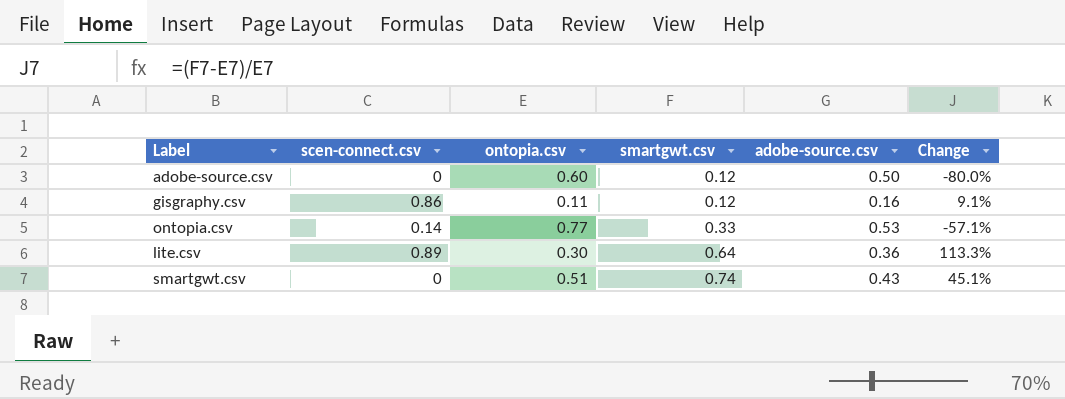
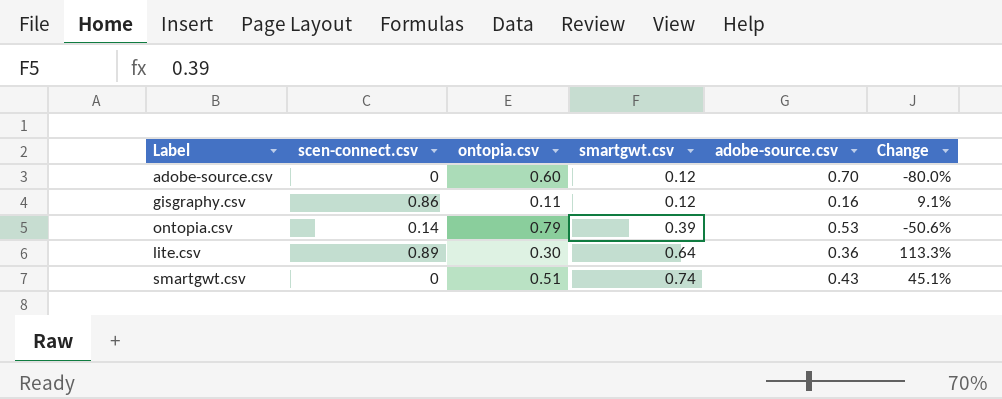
adobe-source.csv | adobe-source.csv: 0.50 -> 0.70
ontopia.csv | ontopia.csv: 0.77 -> 0.79
ontopia.csv | smartgwt.csv: 0.33 -> 0.39
ontopia.csv | Change: -57.1% -> -50.6%

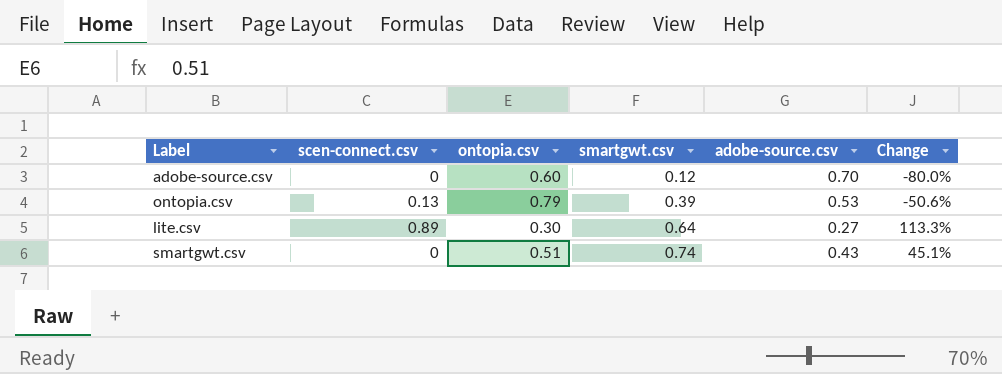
row gisgraphy.csv: 0.86 | 0.11 | 0.12 | 0.16 | 9.1% -> none
ontopia.csv | scen-connect.csv: 0.14 -> 0.13
lite.csv | adobe-source.csv: 0.36 -> 0.27

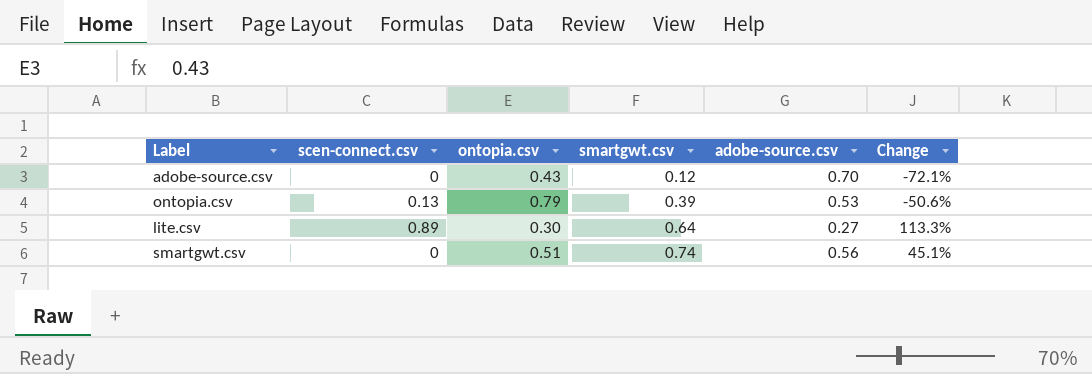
adobe-source.csv | ontopia.csv: 0.60 -> 0.43
adobe-source.csv | Change: -80.0% -> -72.1%
smartgwt.csv | adobe-source.csv: 0.43 -> 0.56

